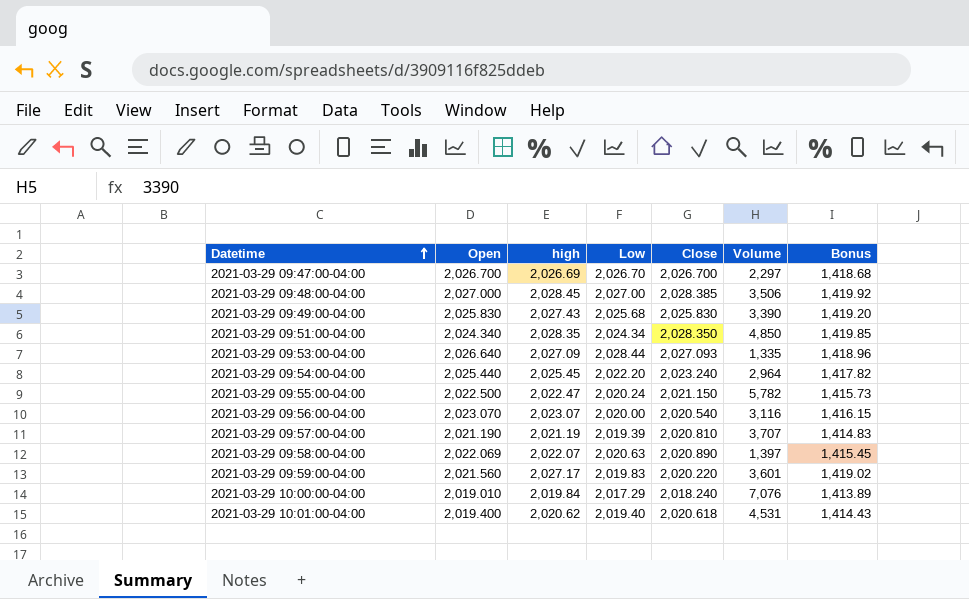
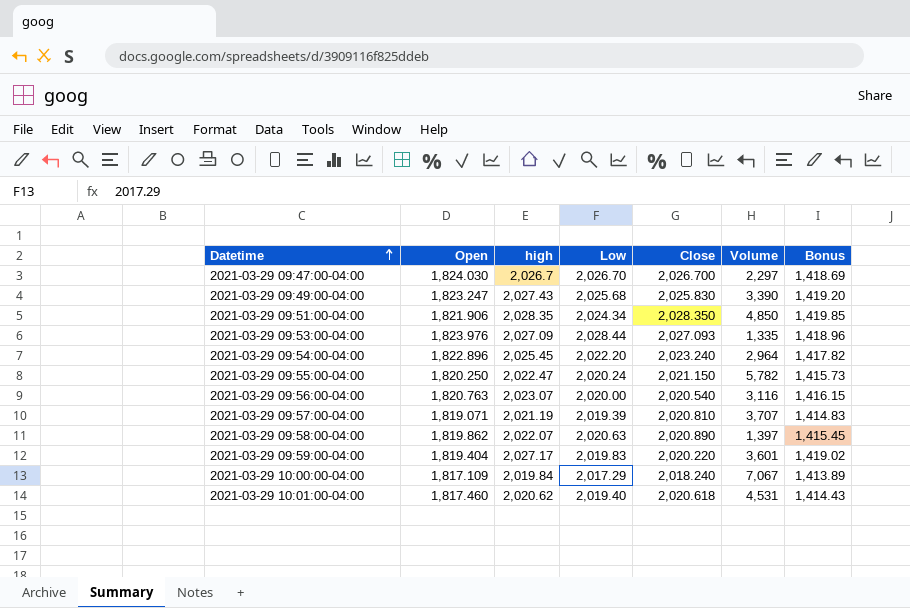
row 2021-03-29 09:48:00-04:00: 2,027.000 | 2,028.45 | 2,027.00 | 2,028.385 | 3,506 | 1,419.92 -> none
2021-03-29 09:47:00-04:00 | Open: 2,026.700 -> 1,824.030
2021-03-29 09:47:00-04:00 | high: 2,026.69 -> 2,026.7
2021-03-29 09:47:00-04:00 | Bonus: 1,418.68 -> 1,418.69
2021-03-29 09:49:00-04:00 | Open: 2,025.830 -> 1,823.247
2021-03-29 09:51:00-04:00 | Open: 2,024.340 -> 1,821.906
2021-03-29 09:53:00-04:00 | Open: 2,026.640 -> 1,823.976
2021-03-29 09:54:00-04:00 | Open: 2,025.440 -> 1,822.896
2021-03-29 09:55:00-04:00 | Open: 2,022.500 -> 1,820.250
2021-03-29 09:56:00-04:00 | Open: 2,023.070 -> 1,820.763
2021-03-29 09:57:00-04:00 | Open: 2,021.190 -> 1,819.071
2021-03-29 09:58:00-04:00 | Open: 2,022.069 -> 1,819.862
2021-03-29 09:59:00-04:00 | Open: 2,021.560 -> 1,819.404
2021-03-29 10:00:00-04:00 | Open: 2,019.010 -> 1,817.109
2021-03-29 10:00:00-04:00 | Volume: 7,076 -> 7,067
2021-03-29 10:01:00-04:00 | Open: 2,019.400 -> 1,817.460

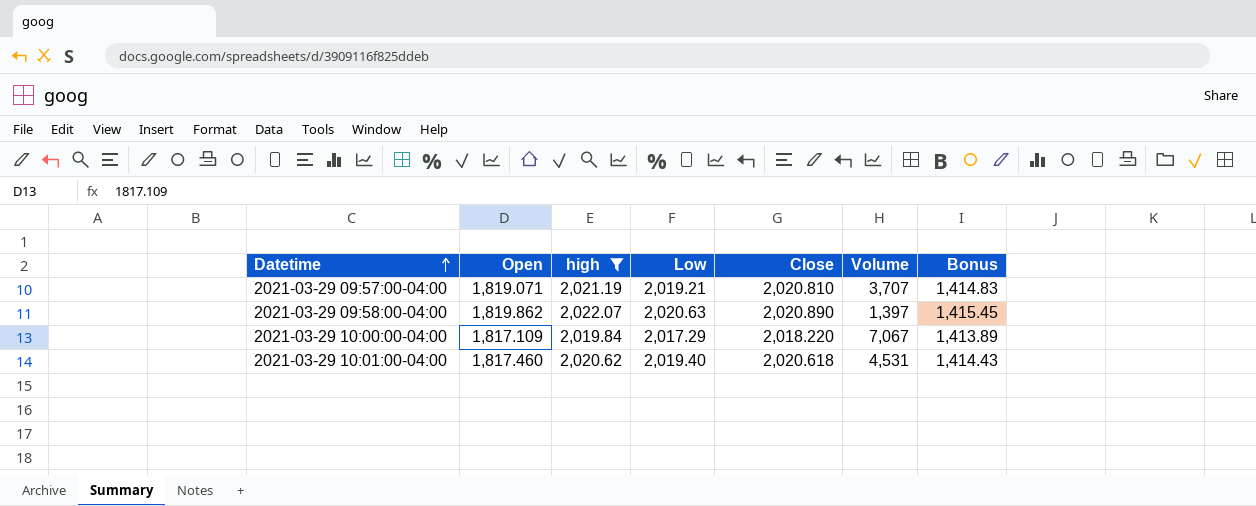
filter: none -> high <= 2,022.07
2021-03-29 09:57:00-04:00 | Low: 2,019.39 -> 2,019.21
2021-03-29 10:00:00-04:00 | Close: 2,018.240 -> 2,018.220

